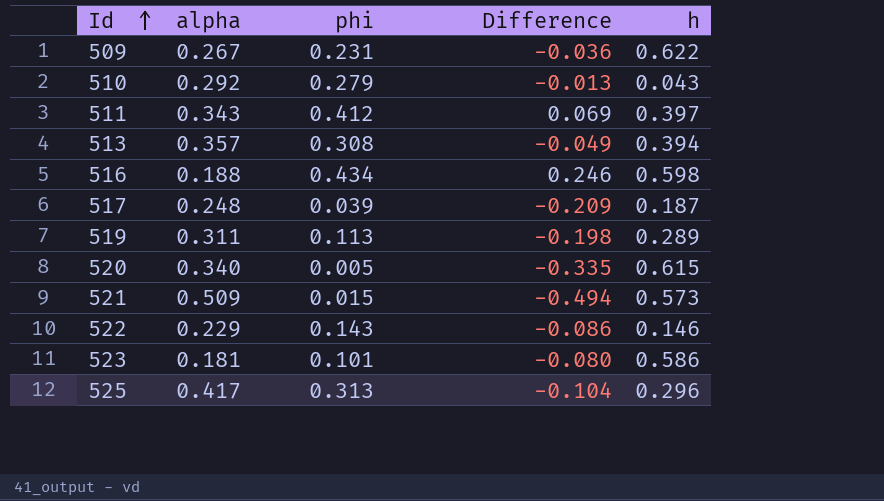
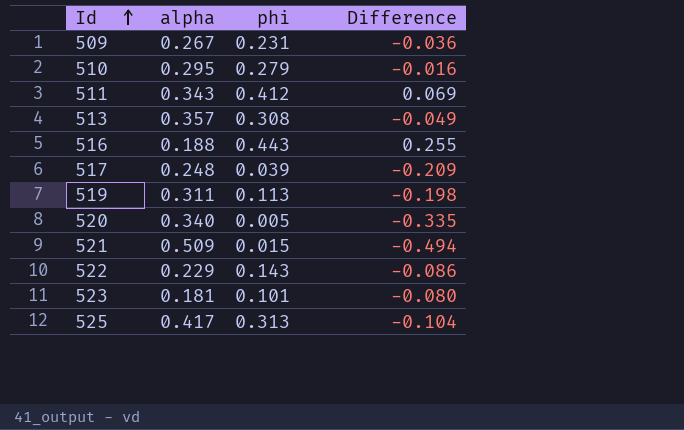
column h | position: 5 -> none
510 | alpha: 0.292 -> 0.295
510 | Difference: -0.013 -> -0.016
516 | phi: 0.434 -> 0.443
516 | Difference: 0.246 -> 0.255

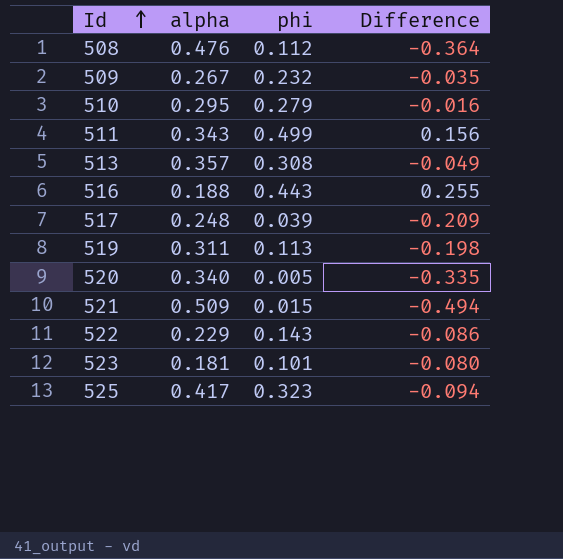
row 508: none -> 0.476 | 0.112 | -0.364
509 | phi: 0.231 -> 0.232
509 | Difference: -0.036 -> -0.035
511 | phi: 0.412 -> 0.499
511 | Difference: 0.069 -> 0.156
525 | phi: 0.313 -> 0.323
525 | Difference: -0.104 -> -0.094

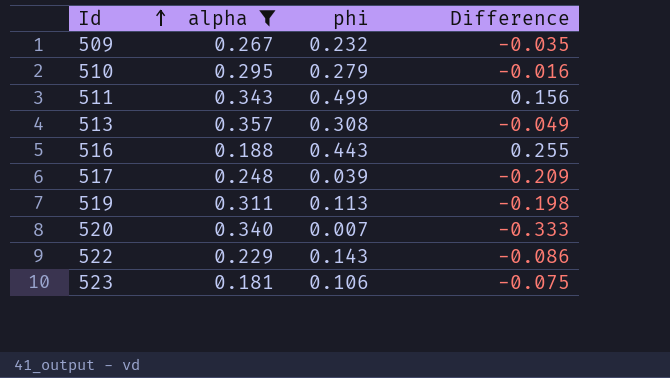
filter: none -> alpha <= 0.357
520 | phi: 0.005 -> 0.007
520 | Difference: -0.335 -> -0.333
523 | phi: 0.101 -> 0.106
523 | Difference: -0.080 -> -0.075

